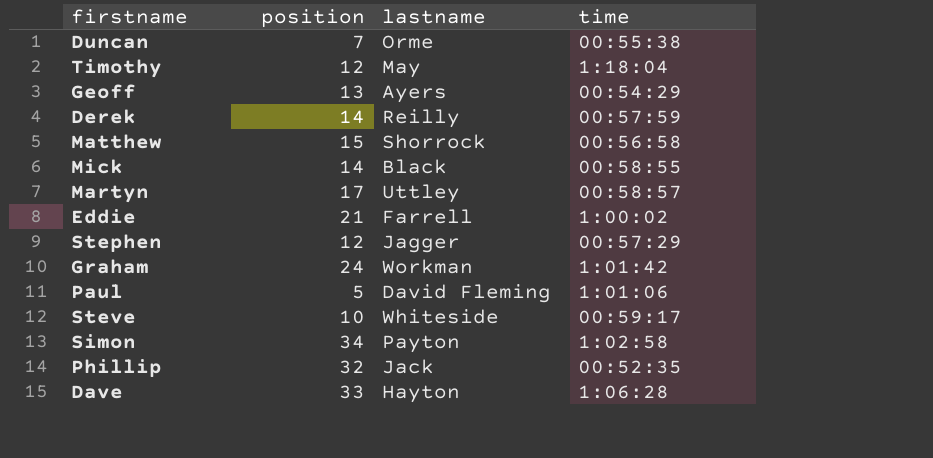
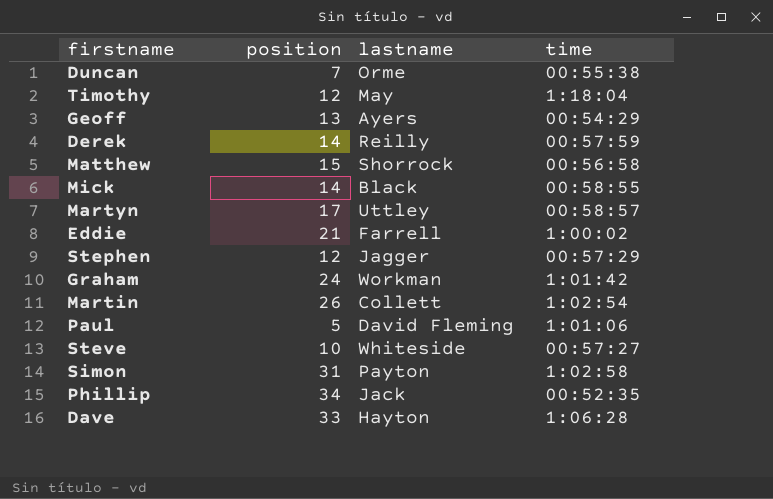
row Martin: none -> 26 | Collett | 1:02:54
Steve | time: 00:59:17 -> 00:57:27
Simon | position: 34 -> 31
Phillip | position: 32 -> 34

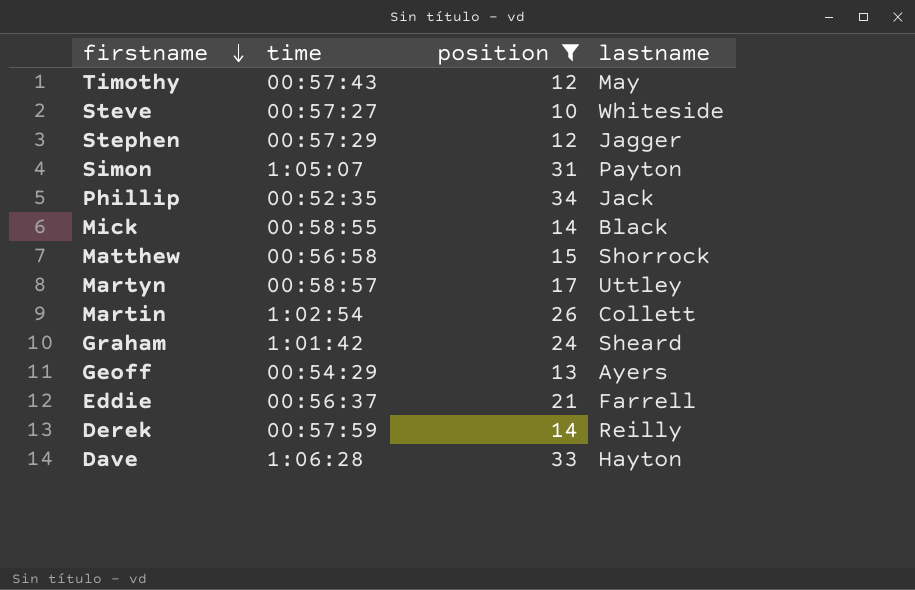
filter: none -> position >= 10
row order: none -> firstname descending
column time | position: 4 -> 2
Timothy | time: 1:18:04 -> 00:57:43
Simon | time: 1:02:58 -> 1:05:07
Graham | lastname: Workman -> Sheard
Eddie | time: 1:00:02 -> 00:56:37

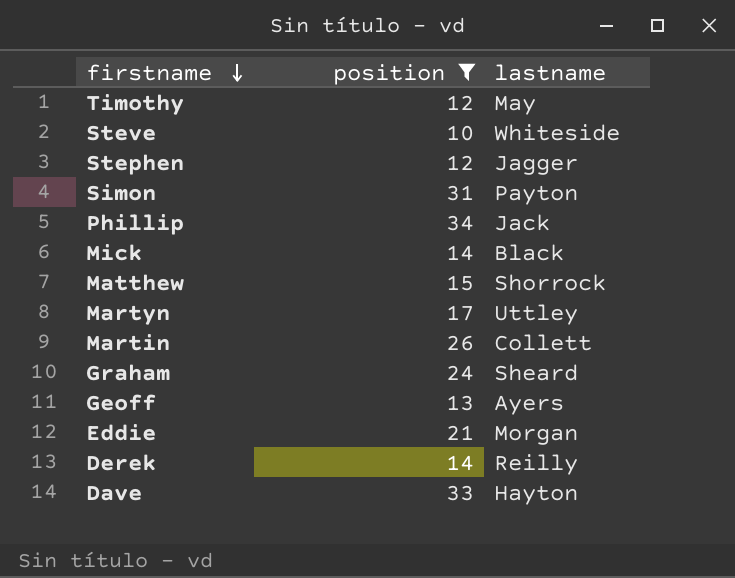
column time | position: 2 -> none
Eddie | lastname: Farrell -> Morgan

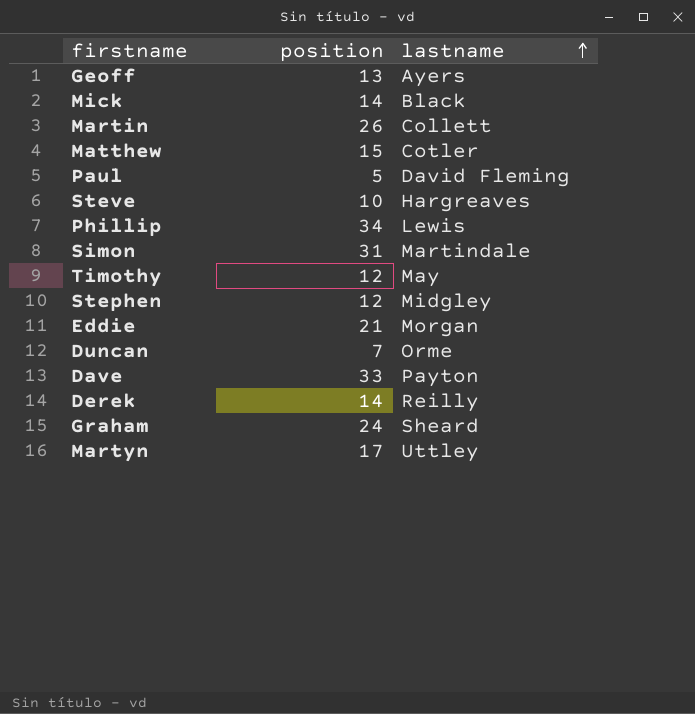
filter: position >= 10 -> none
row order: firstname descending -> lastname ascending
Matthew | lastname: Shorrock -> Cotler
Steve | lastname: Whiteside -> Hargreaves
Phillip | lastname: Jack -> Lewis
Simon | lastname: Payton -> Martindale
Stephen | lastname: Jagger -> Midgley
Dave | lastname: Hayton -> Payton

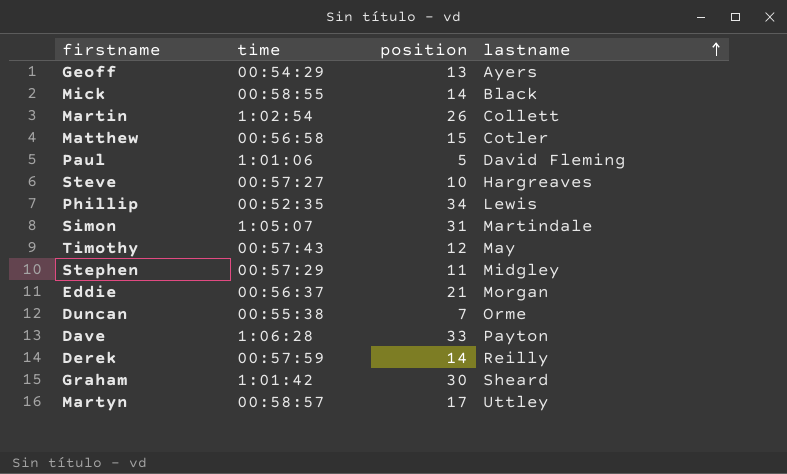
column time | position: none -> 2
Stephen | position: 12 -> 11
Graham | position: 24 -> 30

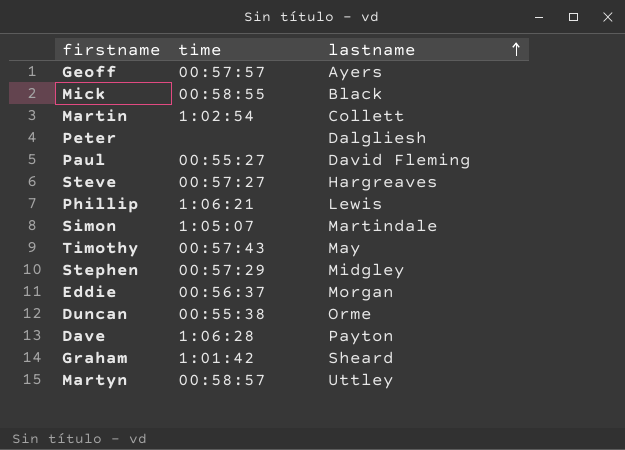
column position | position: 3 -> none
row Matthew: 00:56:58 | 15 | Cotler -> none
row Derek: 00:57:59 | 14 | Reilly -> none
Geoff | time: 00:54:29 -> 00:57:57
row Peter: none -> none | Dalgliesh
Paul | time: 1:01:06 -> 00:55:27
Phillip | time: 00:52:35 -> 1:06:21

